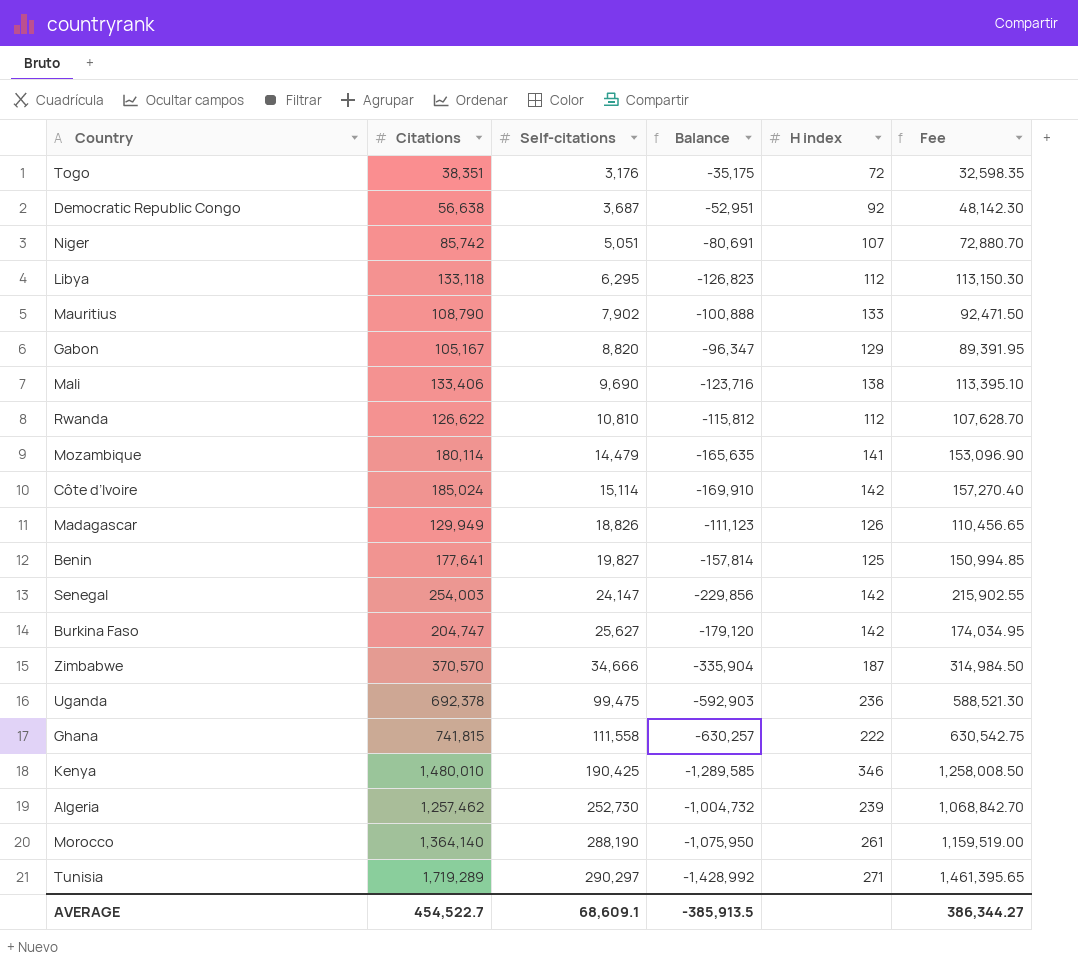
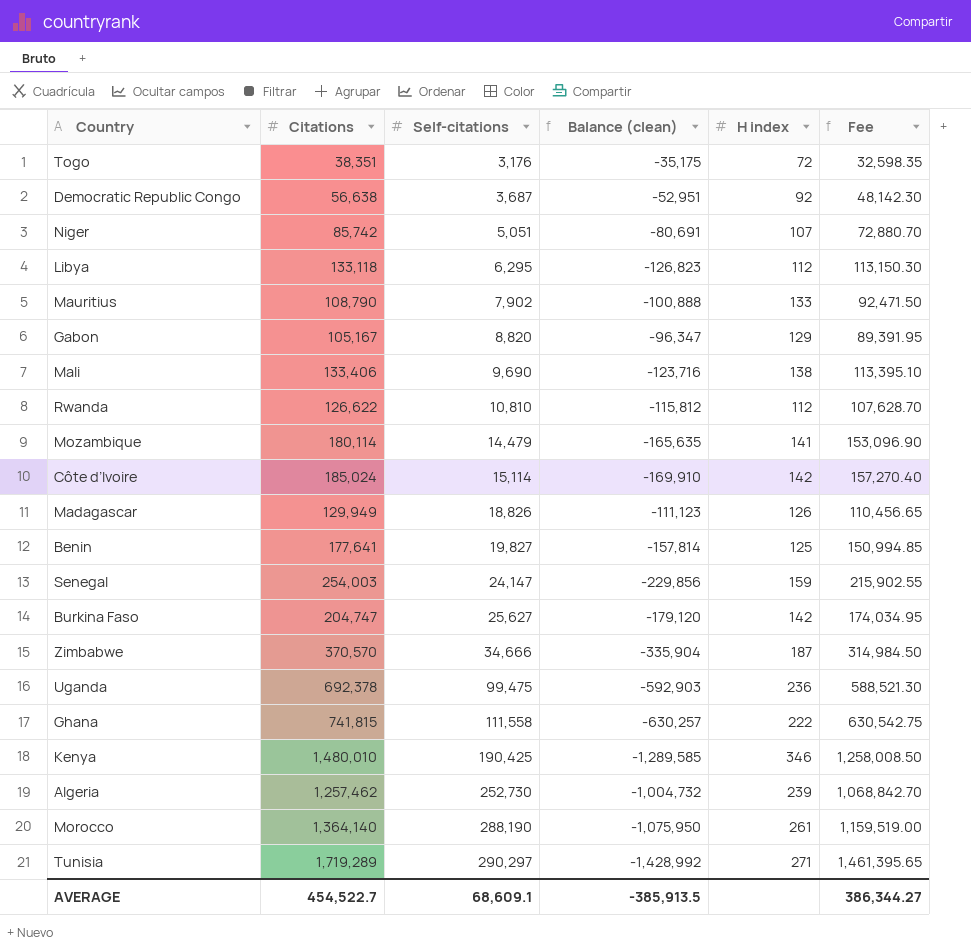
column name: Balance -> Balance (clean)
Senegal | H index: 142 -> 159

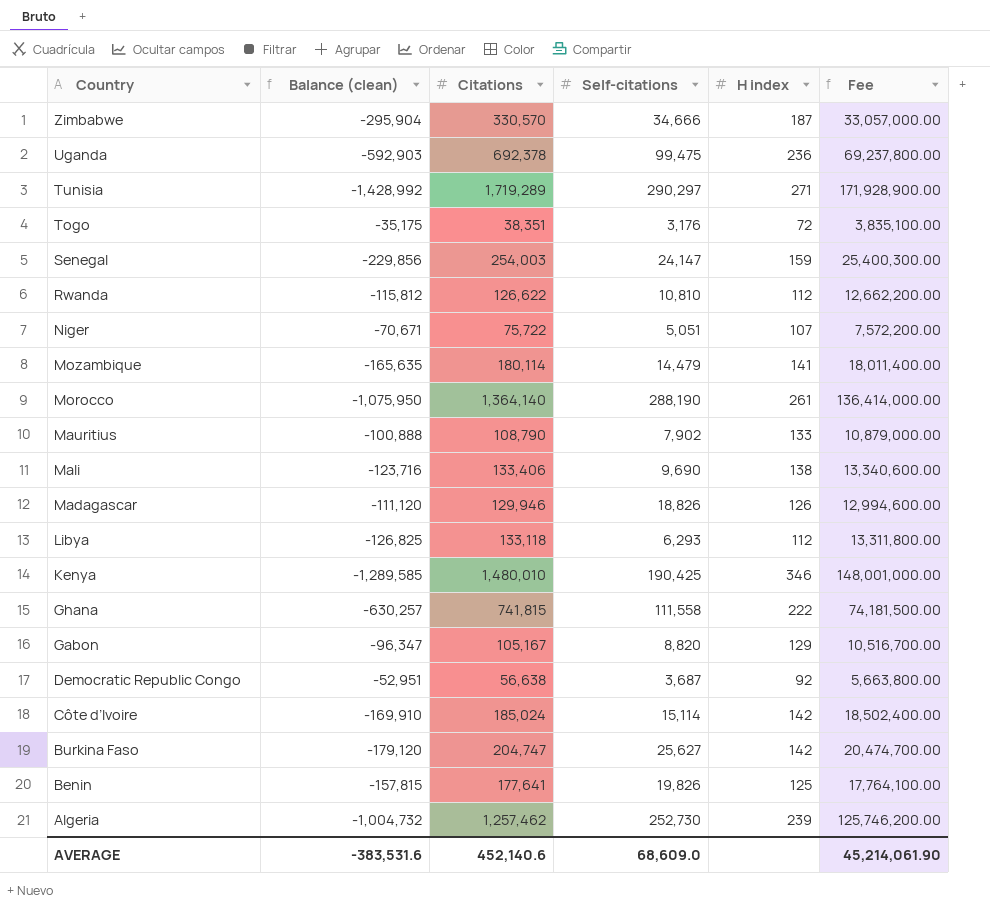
row order: Self-citations ascending -> Country descending
column Balance (clean) | position: 4 -> 2
column Fee | formula: [Citations] * 0.85 -> [Citations] * 100
Zimbabwe | Balance (clean): -335,904 -> -295,904
Zimbabwe | Citations: 370,570 -> 330,570
Niger | Balance (clean): -80,691 -> -70,671
Niger | Citations: 85,742 -> 75,722
Madagascar | Balance (clean): -111,123 -> -111,120
Madagascar | Citations: 129,949 -> 129,946
Libya | Balance (clean): -126,823 -> -126,825
Libya | Self-citations: 6,295 -> 6,293
Benin | Balance (clean): -157,814 -> -157,815
Benin | Self-citations: 19,827 -> 19,826
AVERAGE | Balance (clean): -385,913.5 -> -383,531.6
AVERAGE | Citations: 454,522.7 -> 452,140.6
AVERAGE | Self-citations: 68,609.1 -> 68,609.0
AVERAGE | Fee: 386,344.27 -> 45,214,061.90

